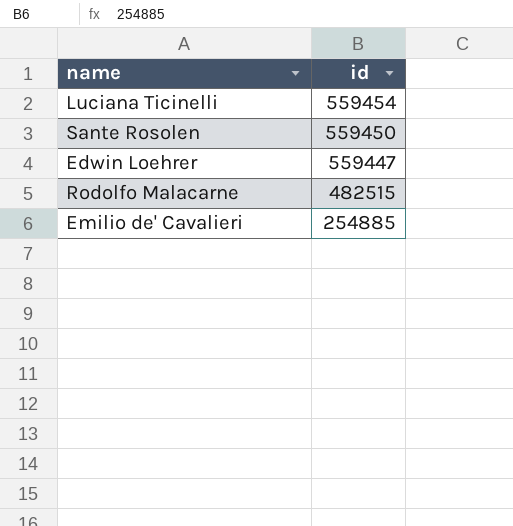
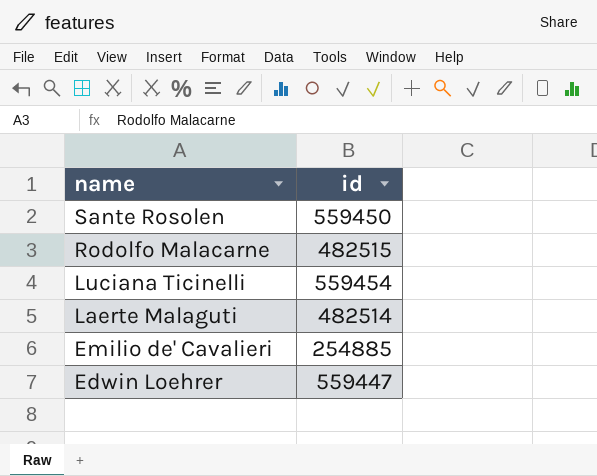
row order: id descending -> name descending
row Laerte Malaguti: none -> 482514

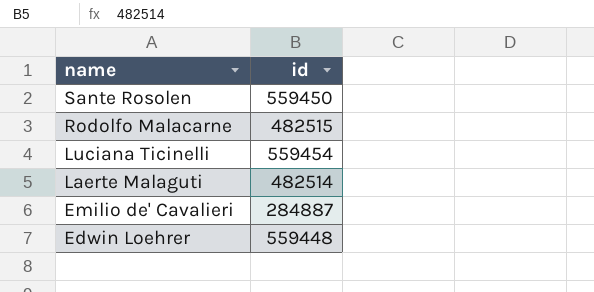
Emilio de' Cavalieri | id: 254885 -> 284887
Edwin Loehrer | id: 559447 -> 559448

